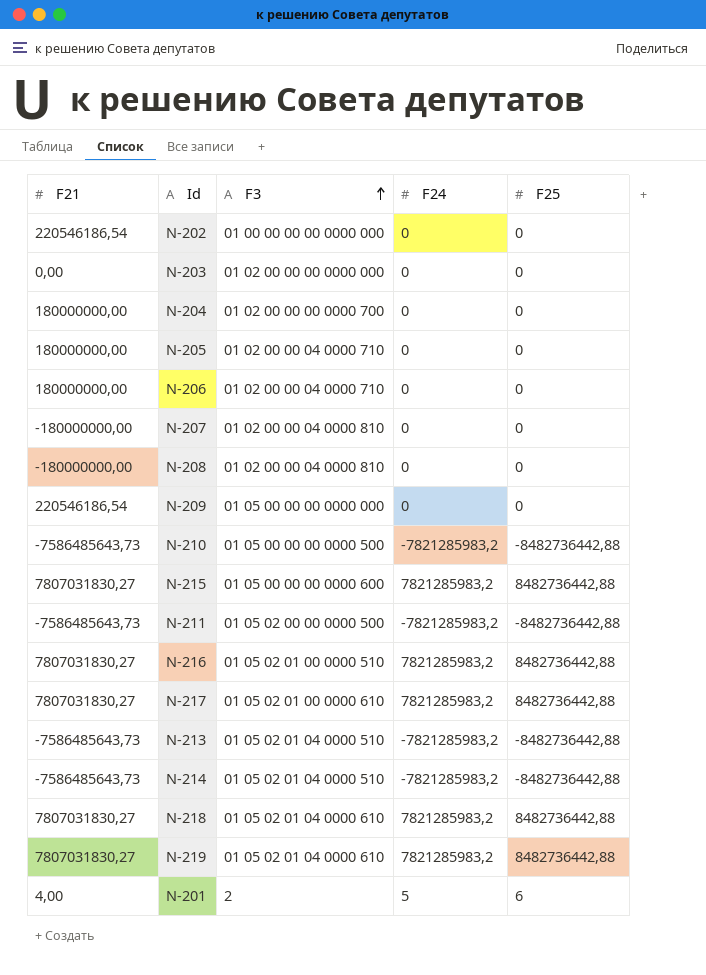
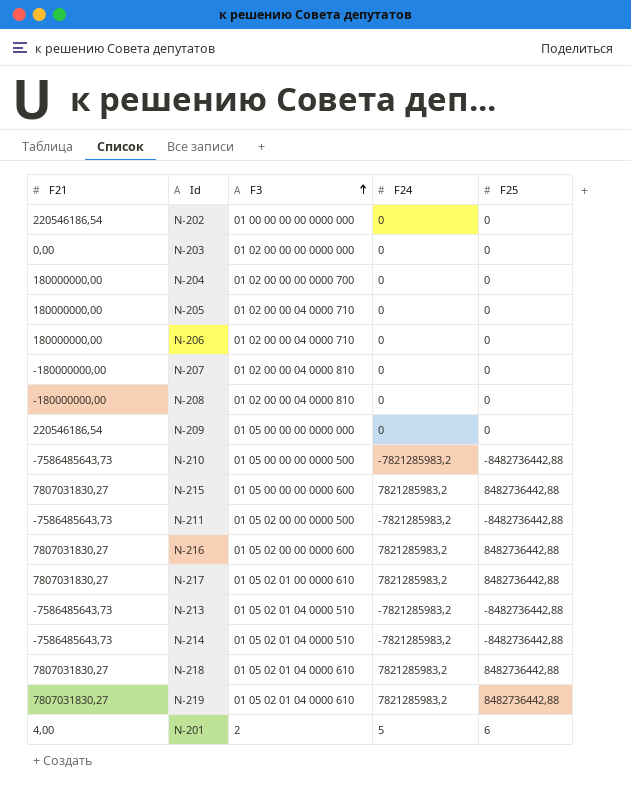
N-216 | F3: 01 05 02 01 00 0000 510 -> 01 05 02 00 00 0000 600

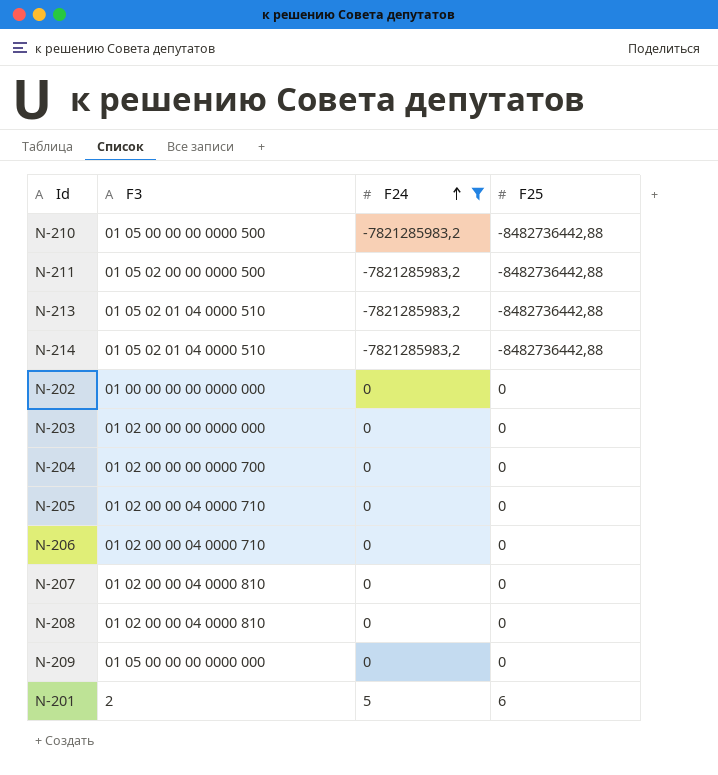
filter: none -> F24 != 7821285983,2
row order: F3 ascending -> F24 ascending
column F21 | position: 1 -> none

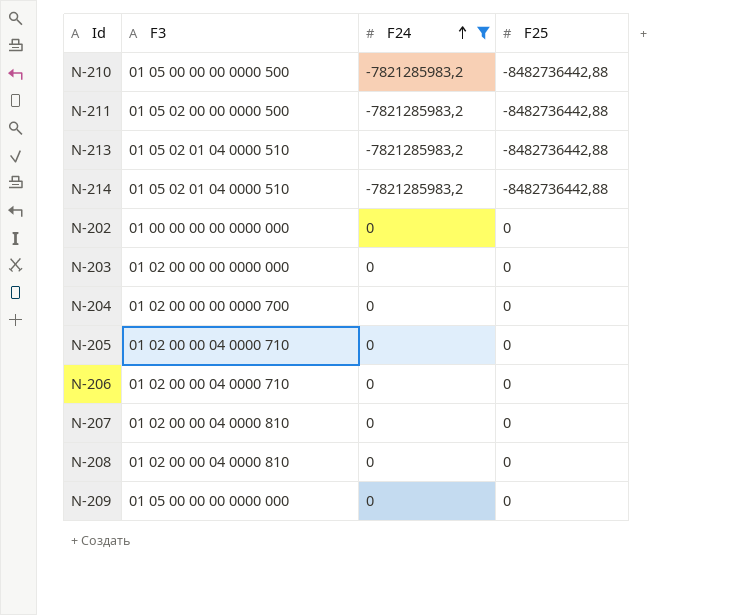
row N-201: 2 | 5 | 6 -> none

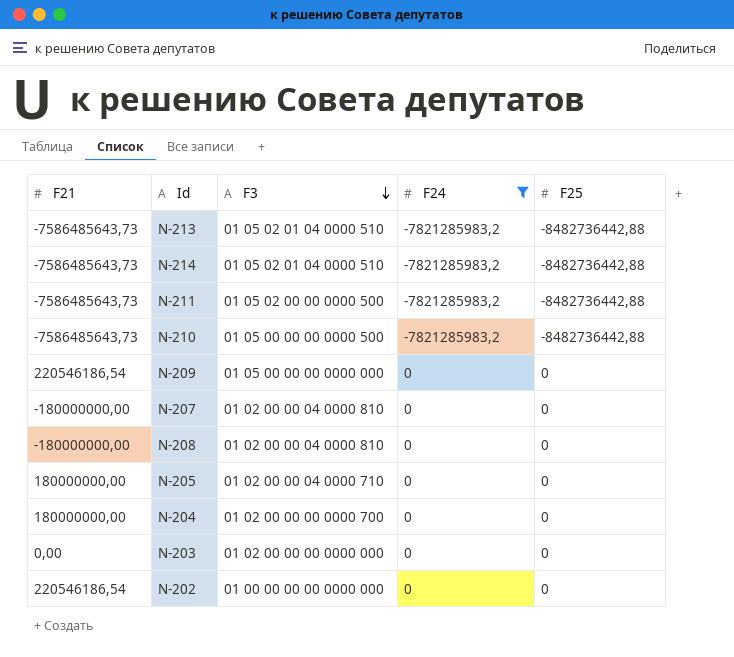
row order: F24 ascending -> F3 descending
column F21 | position: none -> 1
row N-206: 01 02 00 00 04 0000 710 | 0 | 0 -> none

